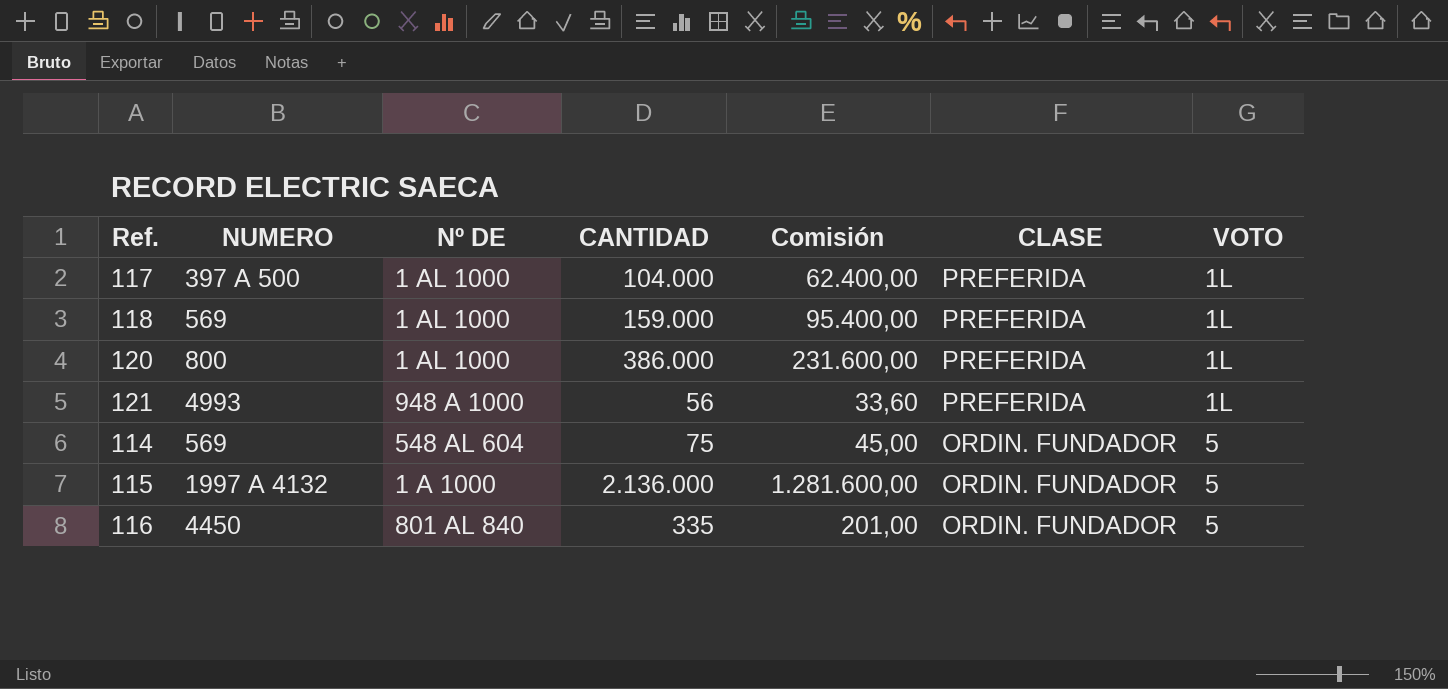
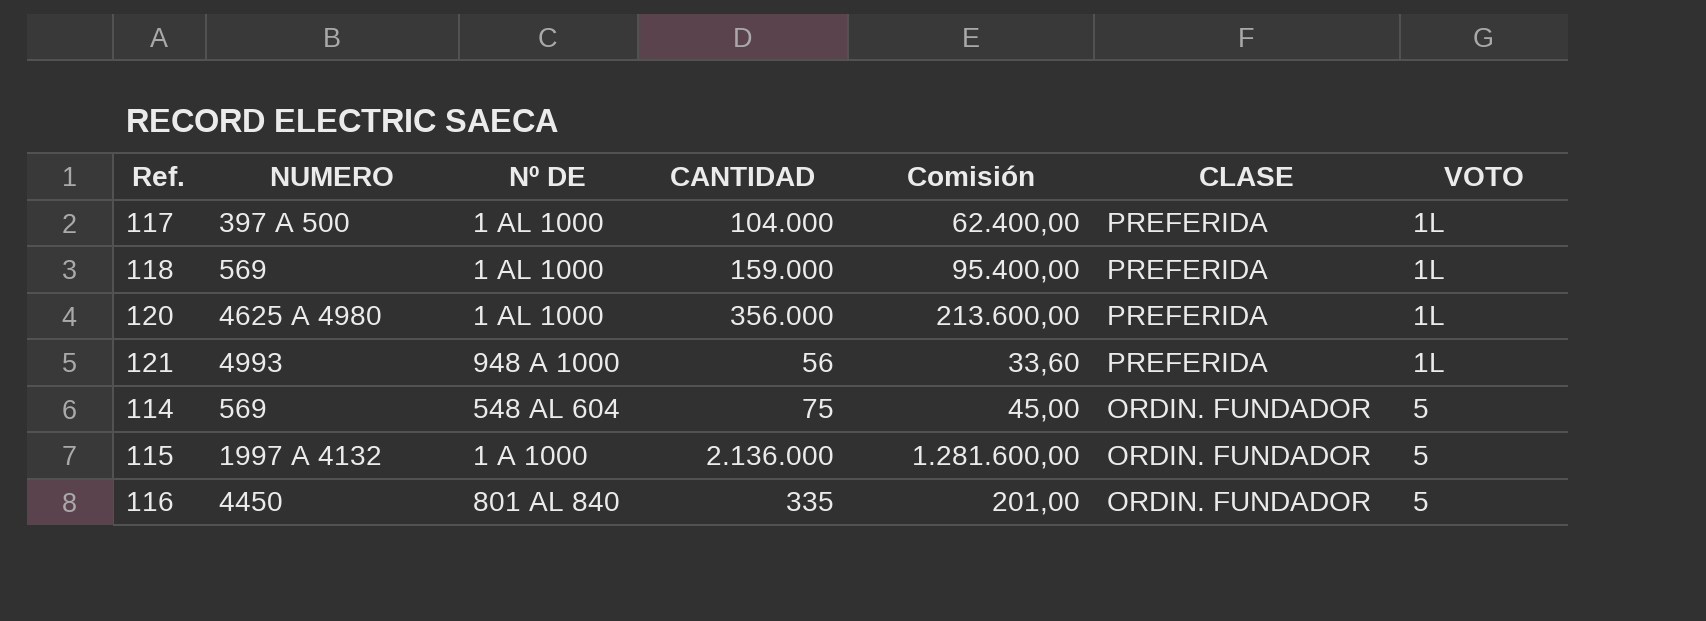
120 | NUMERO: 800 -> 4625 A 4980
120 | CANTIDAD: 386.000 -> 356.000
120 | Comisión: 231.600,00 -> 213.600,00

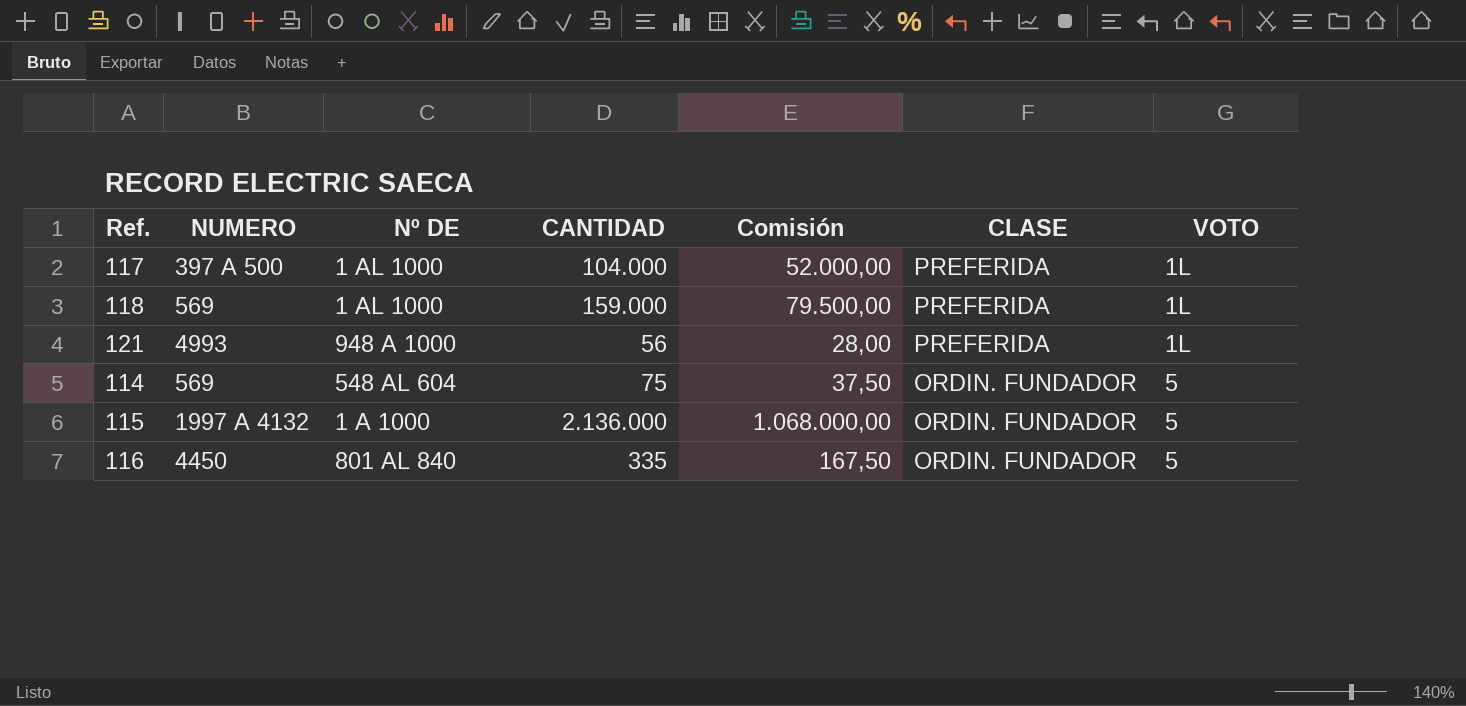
column Comisión | formula: [CANTIDAD] * 0,6 -> [CANTIDAD] * 0,5
row 120: 4625 A 4980 | 1 AL 1000 | 356.000 | 213.600,00 | PREFERIDA | 1L -> none

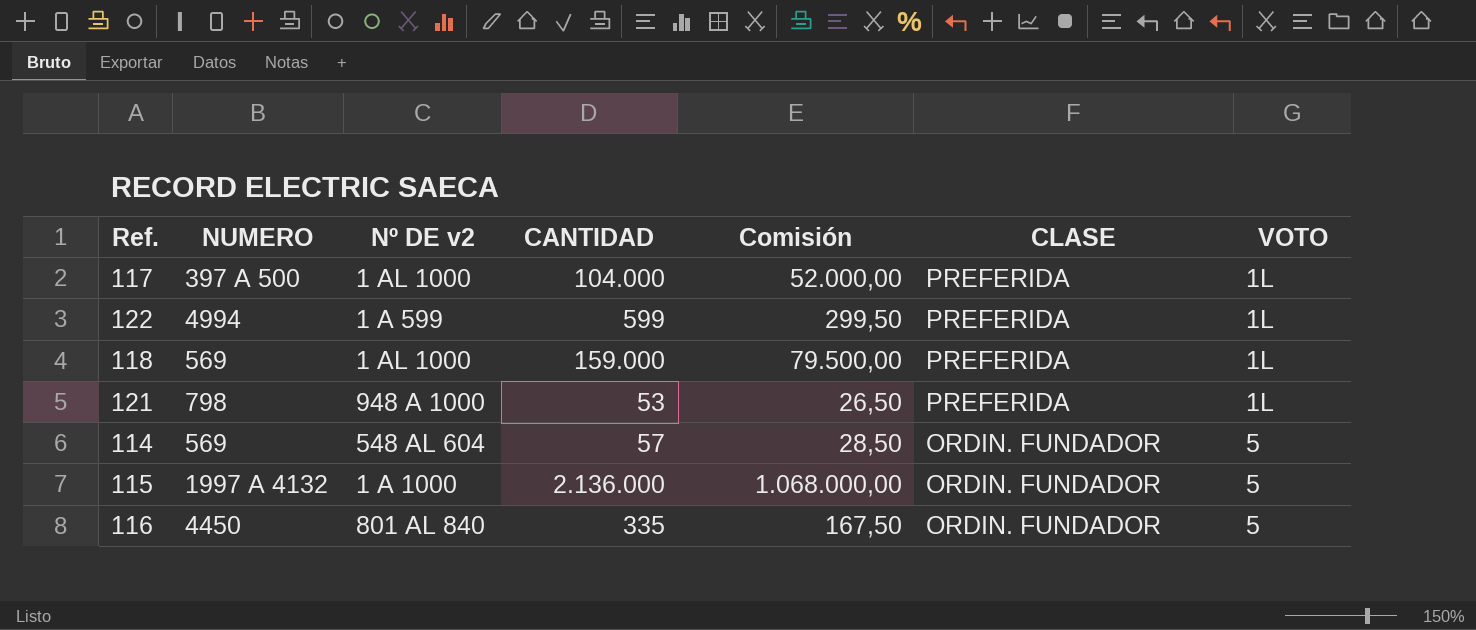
column name: Nº DE -> Nº DE v2
row 122: none -> 4994 | 1 A 599 | 599 | 299,50 | PREFERIDA | 1L
121 | NUMERO: 4993 -> 798
121 | CANTIDAD: 56 -> 53
121 | Comisión: 28,00 -> 26,50
114 | CANTIDAD: 75 -> 57
114 | Comisión: 37,50 -> 28,50

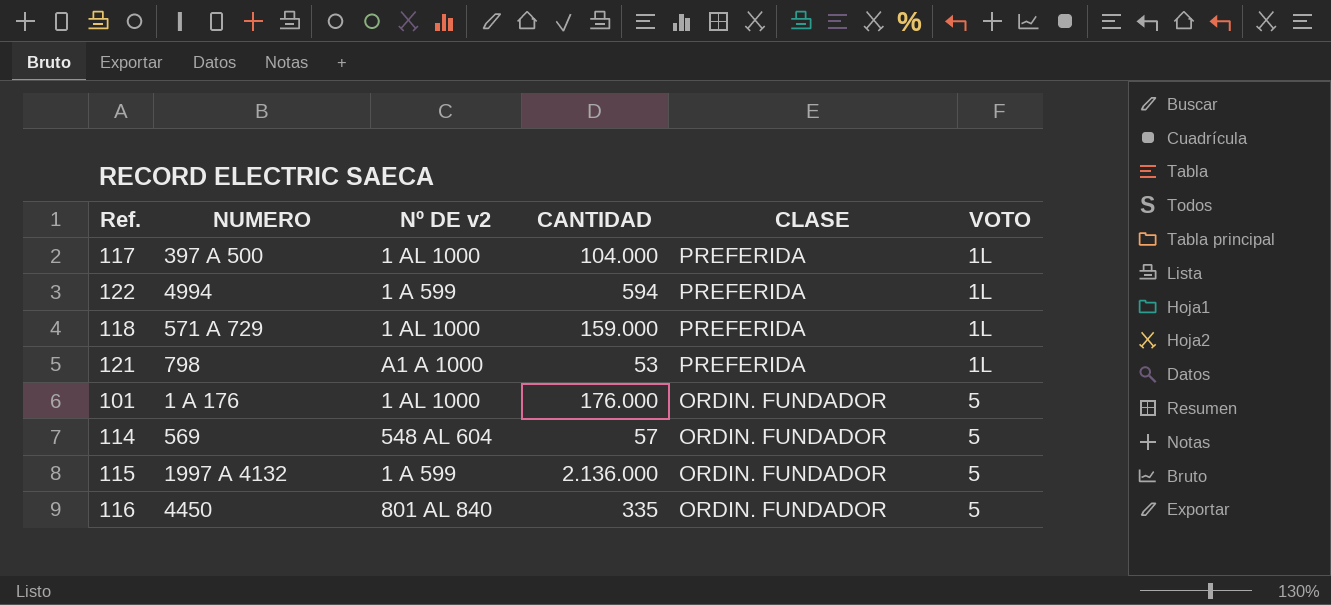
column Comisión | formula: [CANTIDAD] * 0,5 -> none
122 | CANTIDAD: 599 -> 594
118 | NUMERO: 569 -> 571 A 729
121 | Nº DE v2: 948 A 1000 -> A1 A 1000
row 101: none -> 1 A 176 | 1 AL 1000 | 176.000 | ORDIN. FUNDADOR | 5
115 | Nº DE v2: 1 A 1000 -> 1 A 599

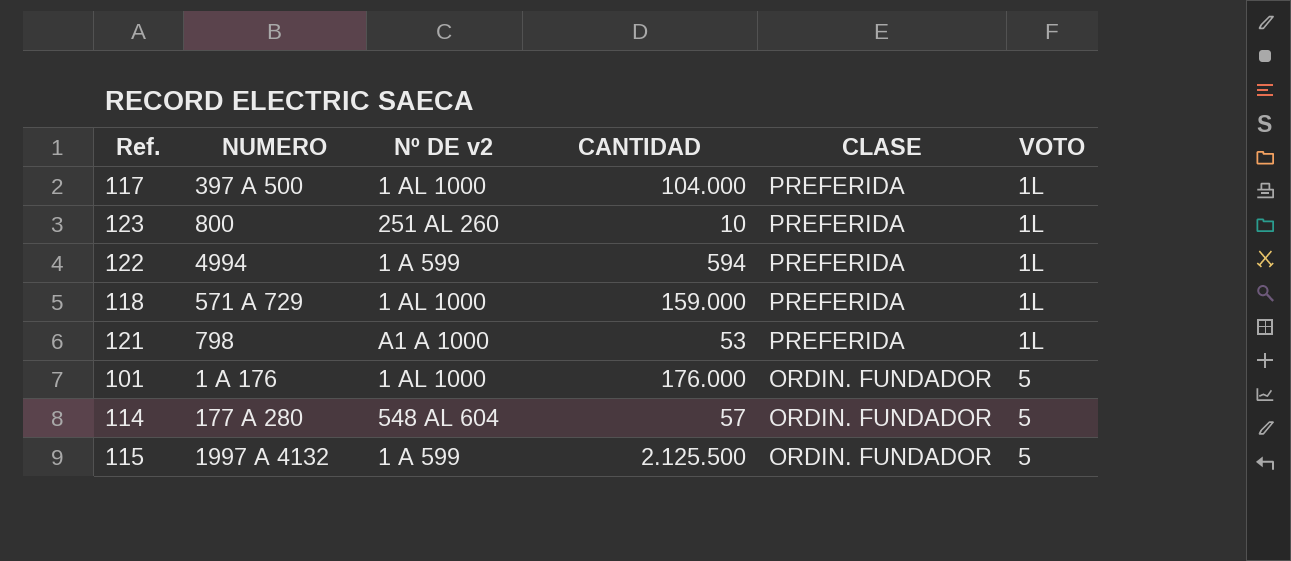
row 116: 4450 | 801 AL 840 | 335 | ORDIN. FUNDADOR | 5 -> none
row 123: none -> 800 | 251 AL 260 | 10 | PREFERIDA | 1L
114 | NUMERO: 569 -> 177 A 280
115 | CANTIDAD: 2.136.000 -> 2.125.500

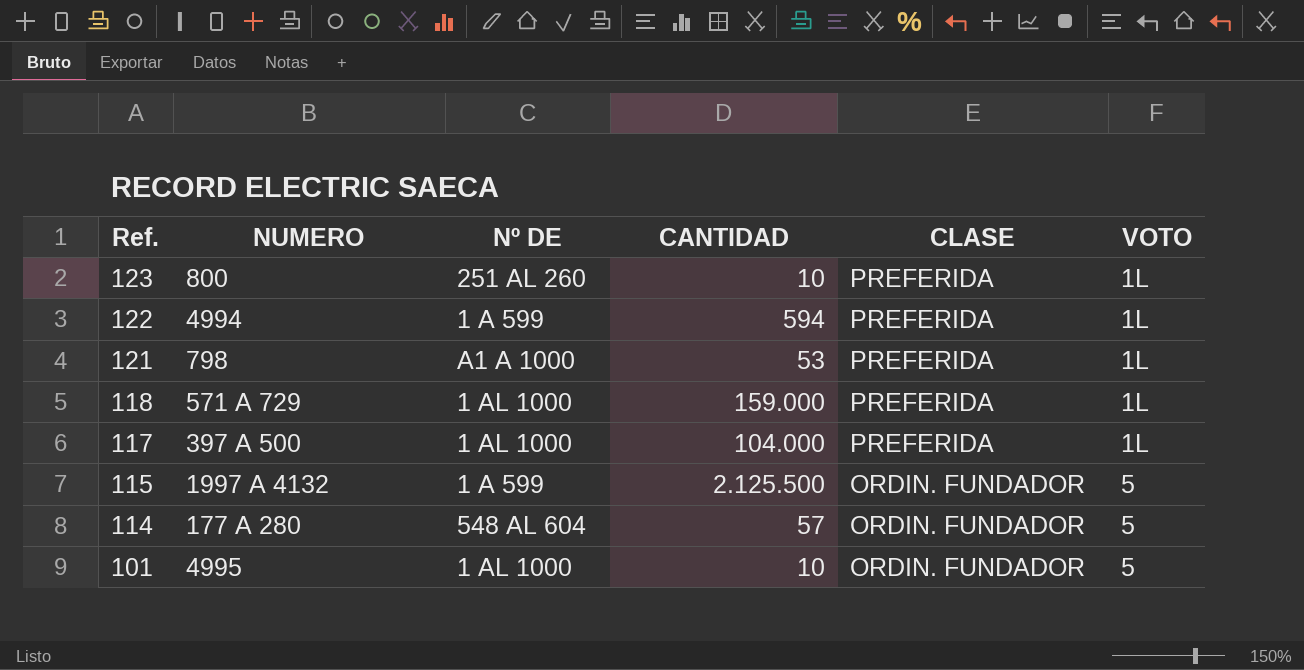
row order: CLASE descending -> Ref. descending
column name: Nº DE v2 -> Nº DE
101 | NUMERO: 1 A 176 -> 4995
101 | CANTIDAD: 176.000 -> 10

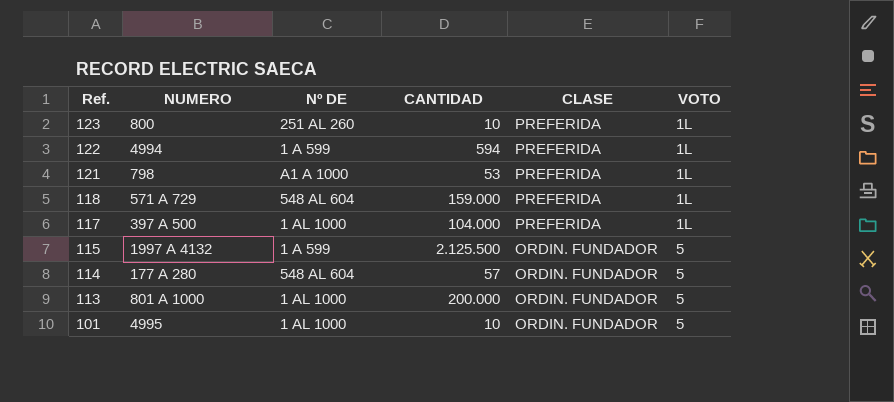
118 | Nº DE: 1 AL 1000 -> 548 AL 604
row 113: none -> 801 A 1000 | 1 AL 1000 | 200.000 | ORDIN. FUNDADOR | 5

